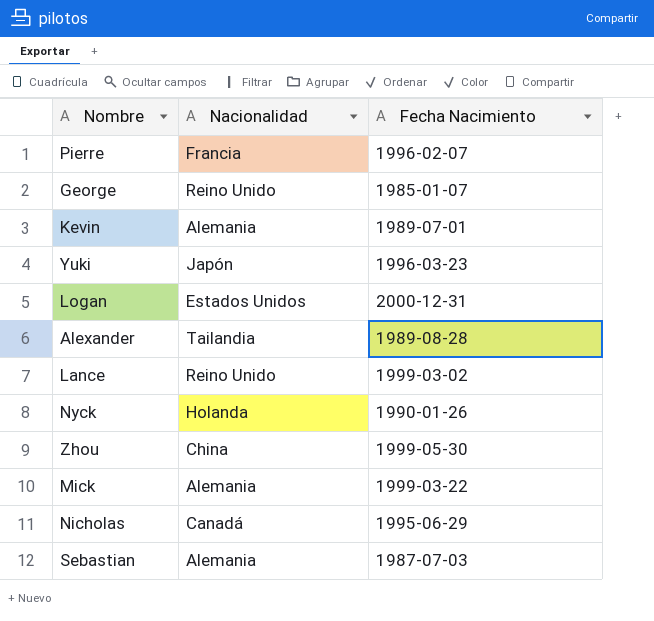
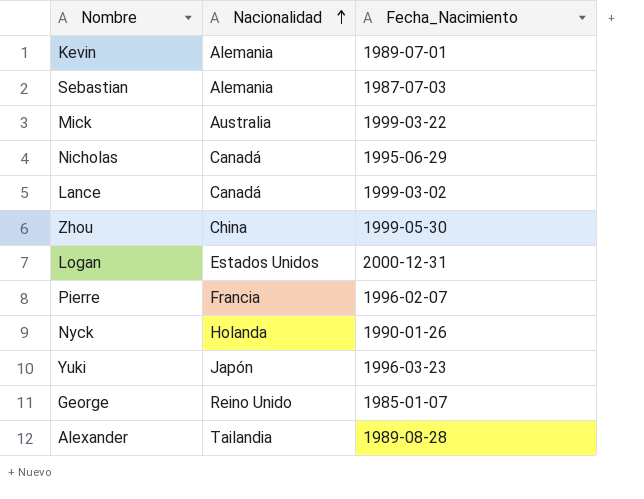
row order: none -> Nacionalidad ascending
column name: Fecha Nacimiento -> Fecha_Nacimiento
Mick | Nacionalidad: Alemania -> Australia
Lance | Nacionalidad: Reino Unido -> Canadá

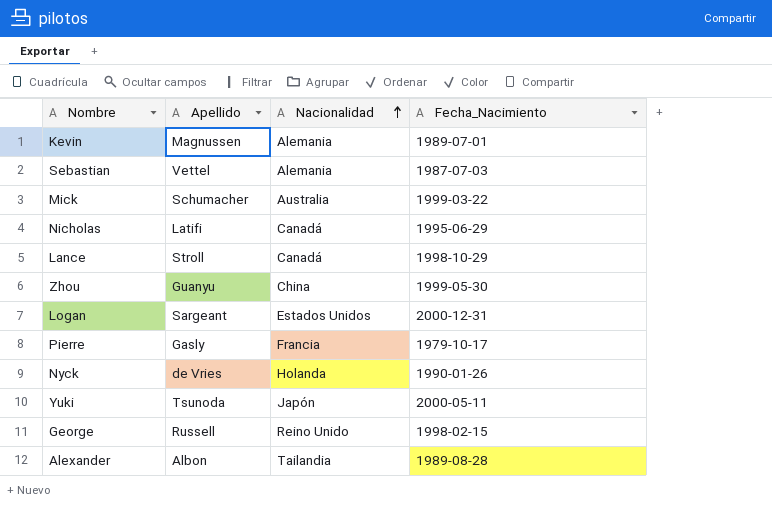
column Apellido | position: none -> 2
Lance | Fecha_Nacimiento: 1999-03-02 -> 1998-10-29
Pierre | Fecha_Nacimiento: 1996-02-07 -> 1979-10-17
Yuki | Fecha_Nacimiento: 1996-03-23 -> 2000-05-11
George | Fecha_Nacimiento: 1985-01-07 -> 1998-02-15

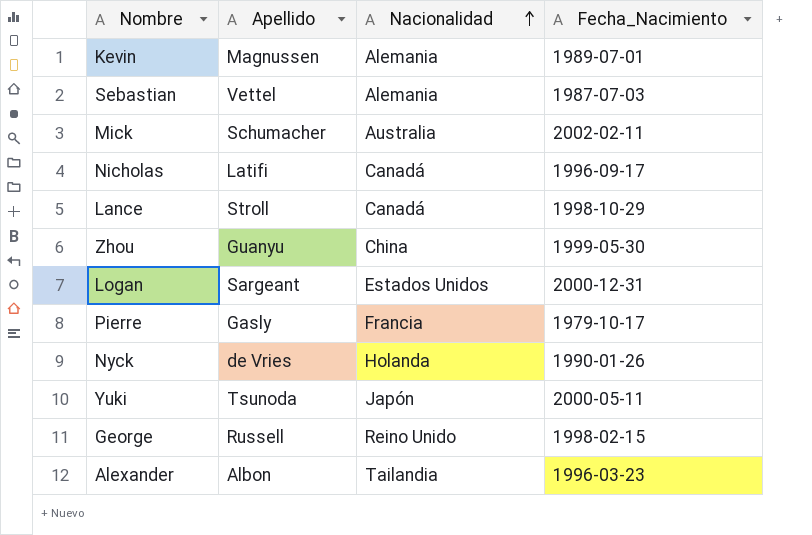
Mick | Fecha_Nacimiento: 1999-03-22 -> 2002-02-11
Nicholas | Fecha_Nacimiento: 1995-06-29 -> 1996-09-17
Alexander | Fecha_Nacimiento: 1989-08-28 -> 1996-03-23

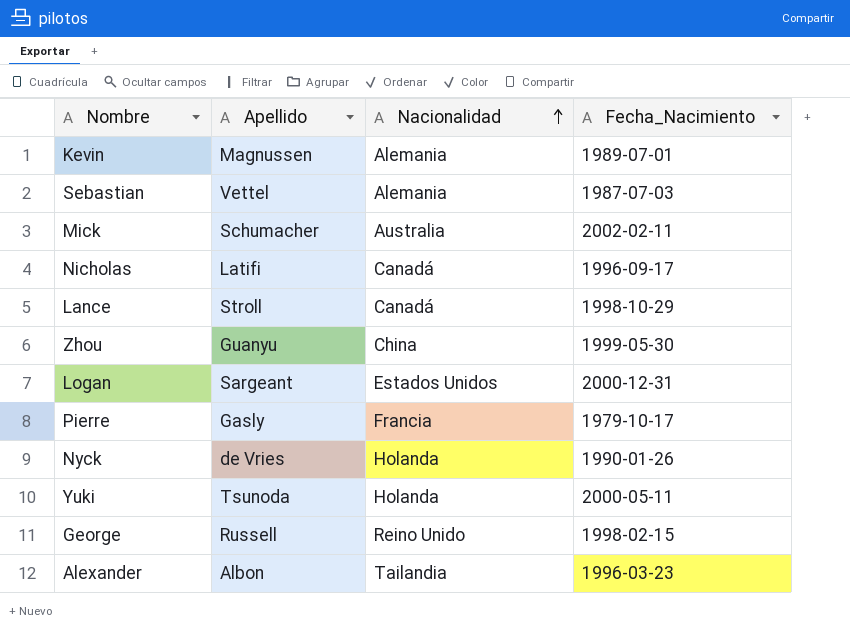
Yuki | Nacionalidad: Japón -> Holanda

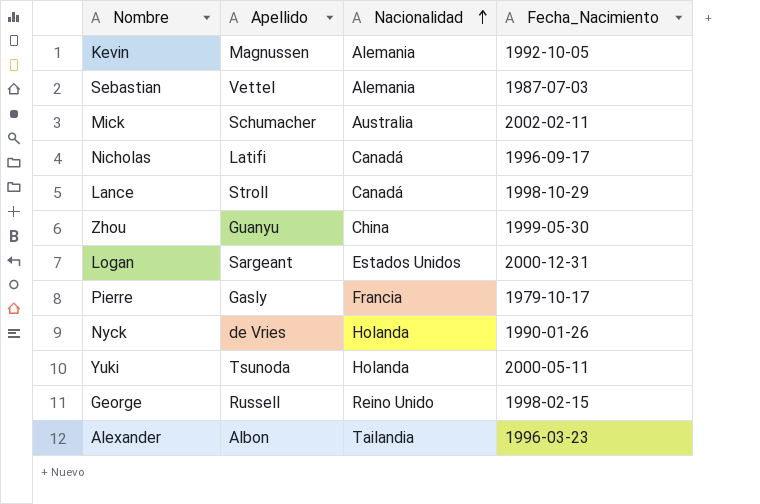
Kevin | Fecha_Nacimiento: 1989-07-01 -> 1992-10-05

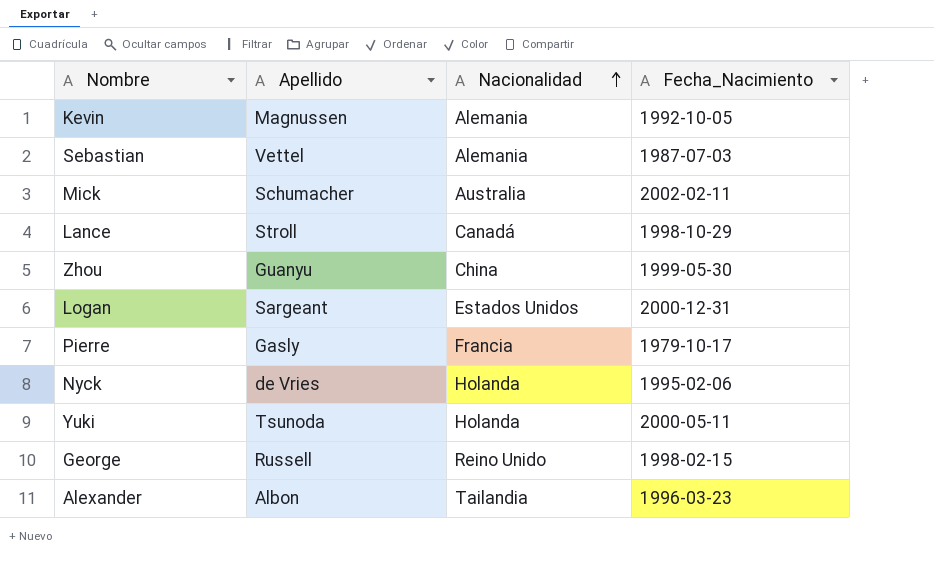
row Nicholas: Latifi | Canadá | 1996-09-17 -> none
Nyck | Fecha_Nacimiento: 1990-01-26 -> 1995-02-06

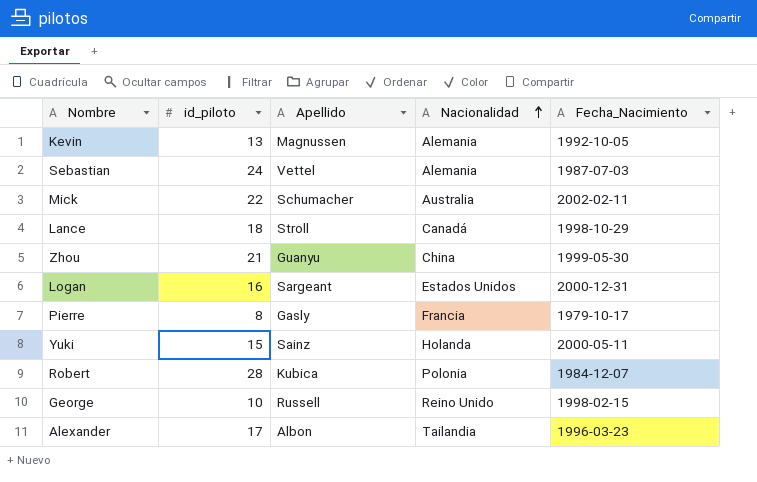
column id_piloto | position: none -> 2
row Nyck: de Vries | Holanda | 1995-02-06 -> none
Yuki | Apellido: Tsunoda -> Sainz
row Robert: none -> 28 | Kubica | Polonia | 1984-12-07

